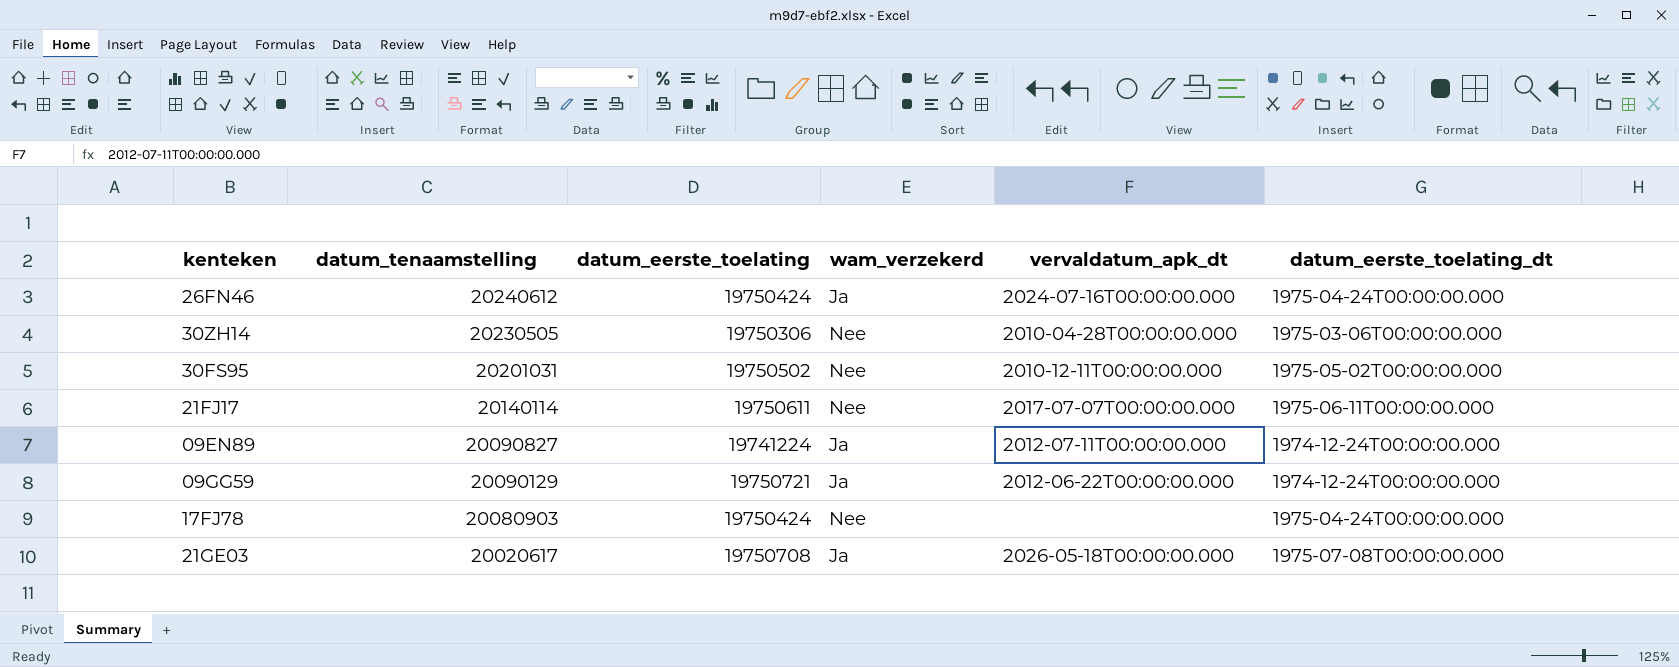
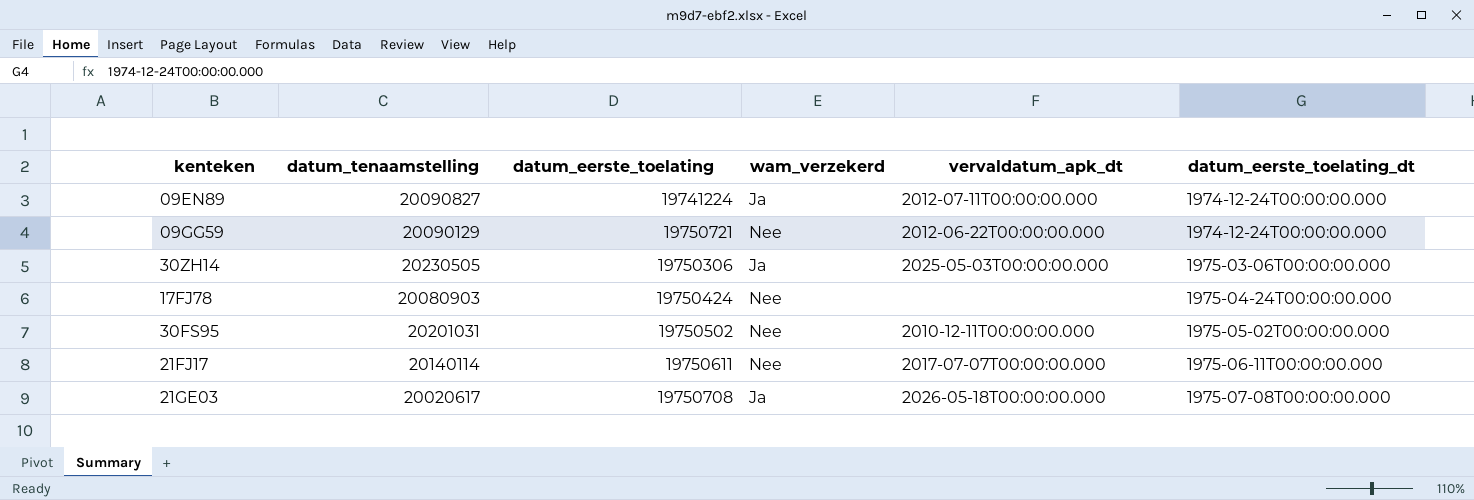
row order: datum_tenaamstelling descending -> datum_eerste_toelating_dt ascending
row 26FN46: 20240612 | 19750424 | Ja | 2024-07-16T00:00:00.000 | 1975-04-24T00:00:00.000 -> none
09GG59 | wam_verzekerd: Ja -> Nee
30ZH14 | wam_verzekerd: Nee -> Ja
30ZH14 | vervaldatum_apk_dt: 2010-04-28T00:00:00.000 -> 2025-05-03T00:00:00.000

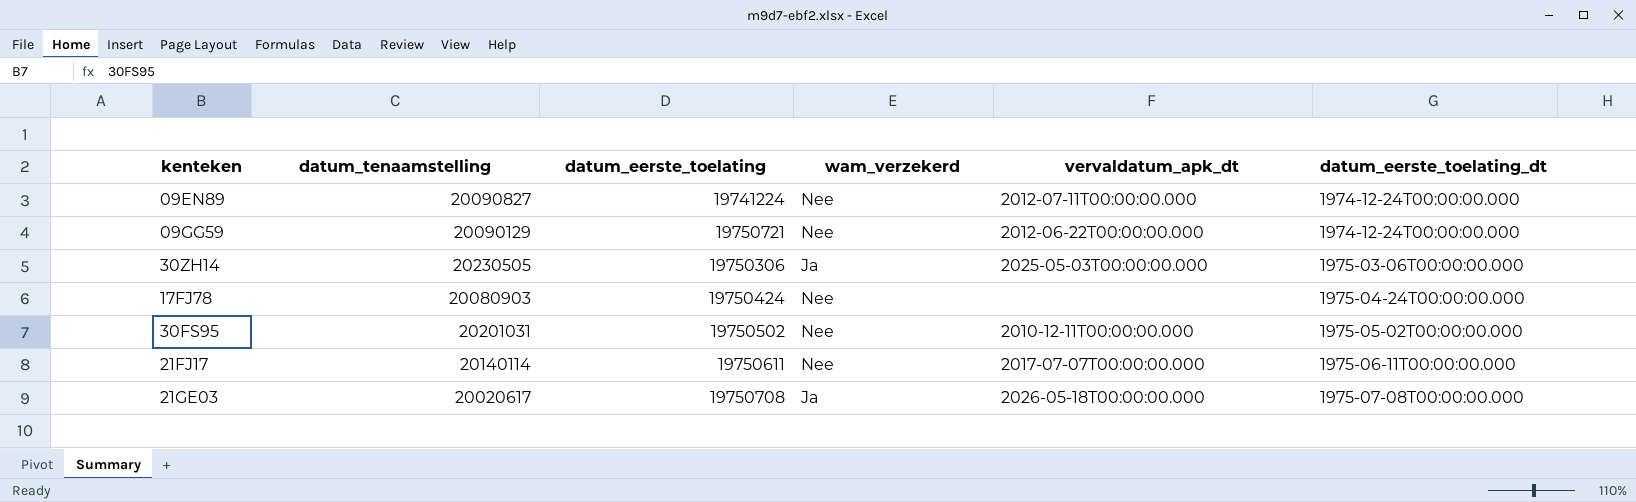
09EN89 | wam_verzekerd: Ja -> Nee

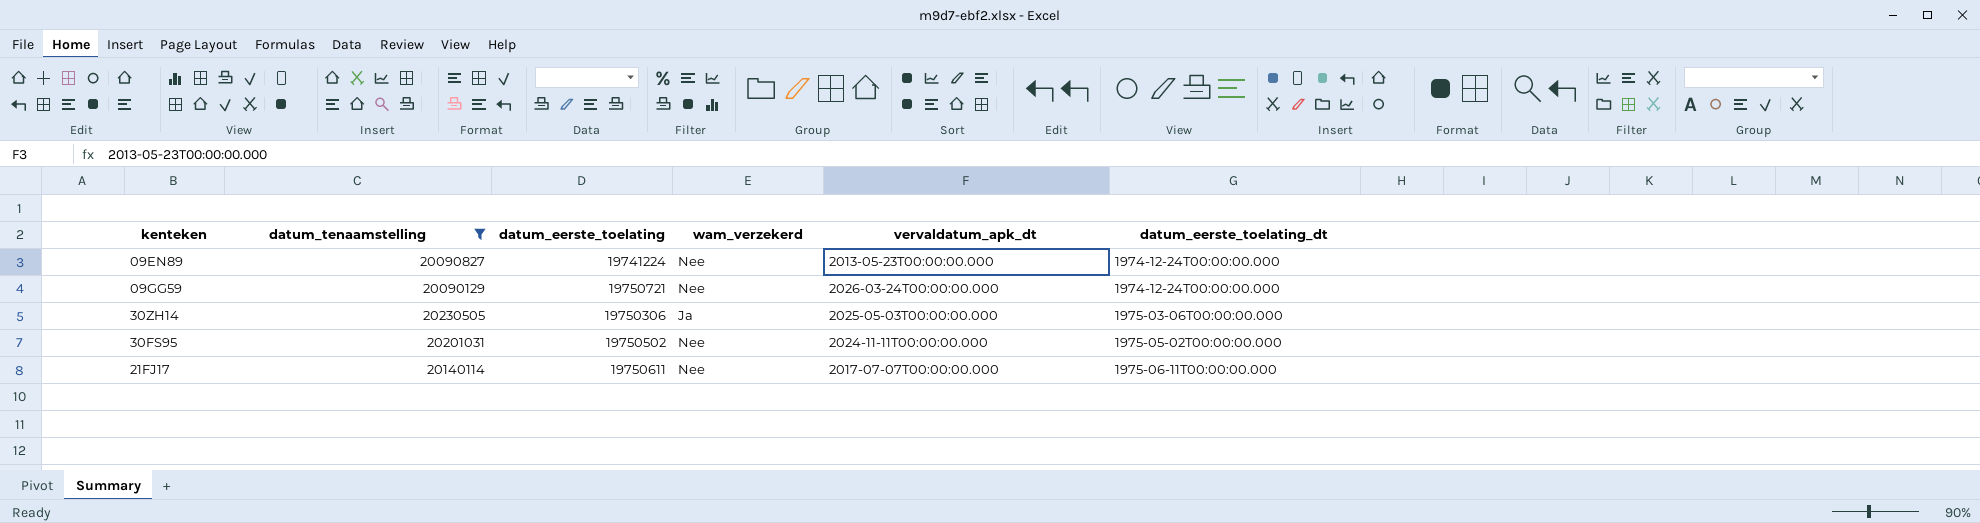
filter: none -> datum_tenaamstelling >= 20090129
09EN89 | vervaldatum_apk_dt: 2012-07-11T00:00:00.000 -> 2013-05-23T00:00:00.000
09GG59 | vervaldatum_apk_dt: 2012-06-22T00:00:00.000 -> 2026-03-24T00:00:00.000
30FS95 | vervaldatum_apk_dt: 2010-12-11T00:00:00.000 -> 2024-11-11T00:00:00.000

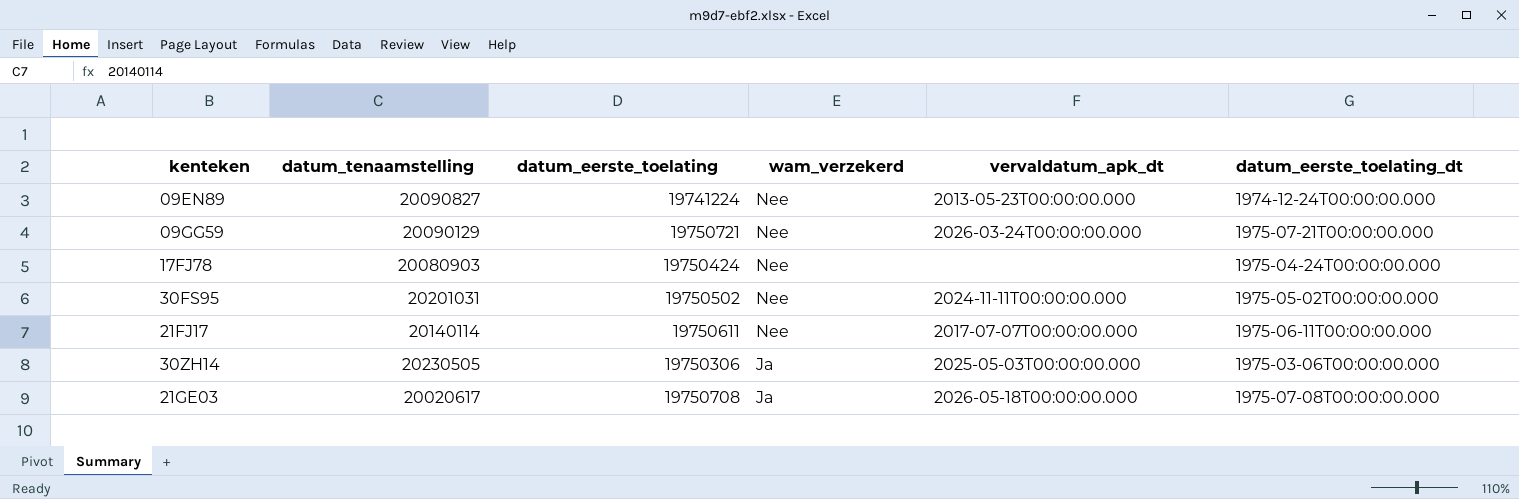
filter: datum_tenaamstelling >= 20090129 -> none
row order: datum_eerste_toelating_dt ascending -> wam_verzekerd descending
09GG59 | datum_eerste_toelating_dt: 1974-12-24T00:00:00.000 -> 1975-07-21T00:00:00.000

